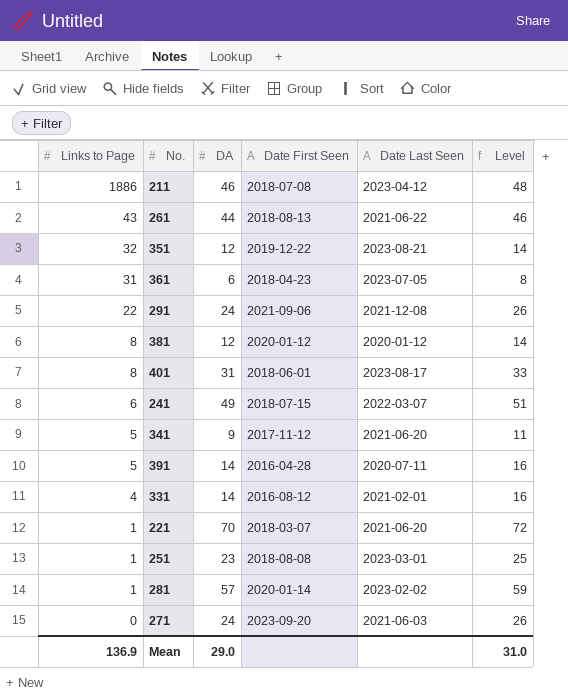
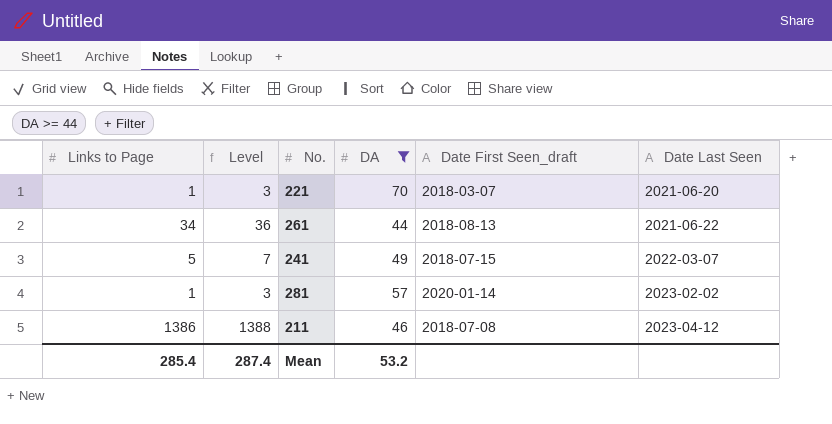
filter: none -> DA >= 44
row order: Links to Page descending -> Date Last Seen ascending
column Level | formula: [DA] + 2 -> [Links to Page] + 2
column Level | position: 6 -> 2
column name: Date First Seen -> Date First Seen_draft
261 | Links to Page: 43 -> 34
241 | Links to Page: 6 -> 5
211 | Links to Page: 1886 -> 1386
Mean | Links to Page: 136.9 -> 285.4
Mean | Level: 31.0 -> 287.4
Mean | DA: 29.0 -> 53.2

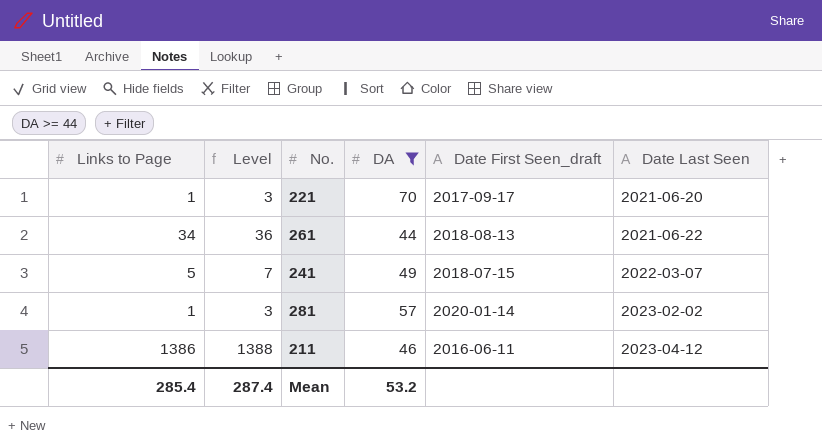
221 | Date First Seen_draft: 2018-03-07 -> 2017-09-17
211 | Date First Seen_draft: 2018-07-08 -> 2016-06-11

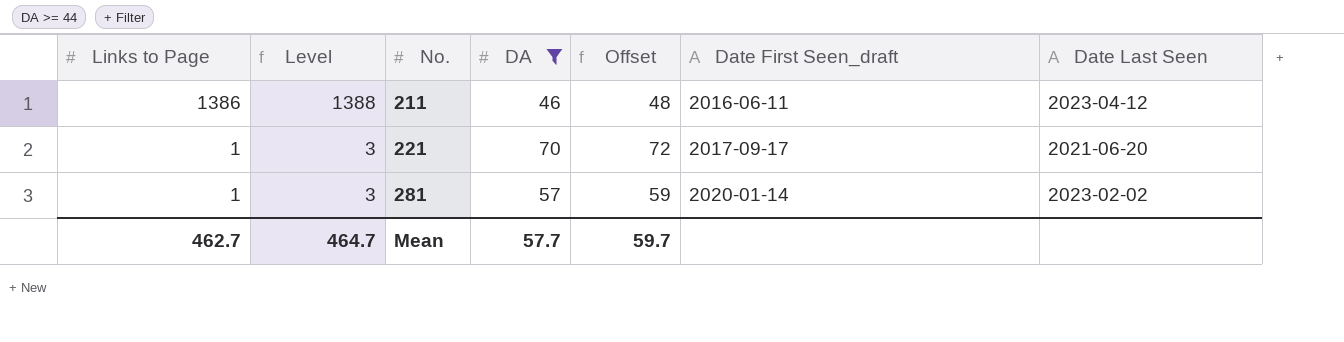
row order: Date Last Seen ascending -> Links to Page descending
column Offset | formula: none -> [DA] + 2
row 261: 34 | 36 | 44 | 2018-08-13 | 2021-06-22 -> none
row 241: 5 | 7 | 49 | 2018-07-15 | 2022-03-07 -> none
Mean | Links to Page: 285.4 -> 462.7
Mean | Level: 287.4 -> 464.7
Mean | DA: 53.2 -> 57.7

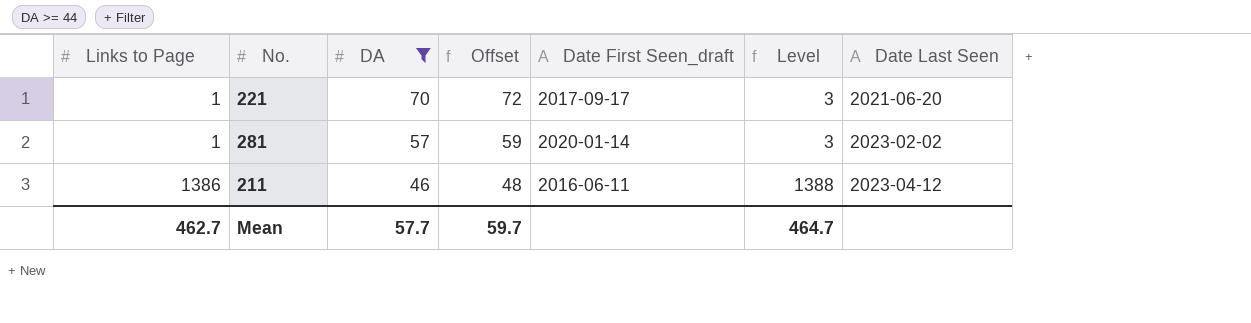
row order: Links to Page descending -> Links to Page ascending
column Level | position: 2 -> 6

